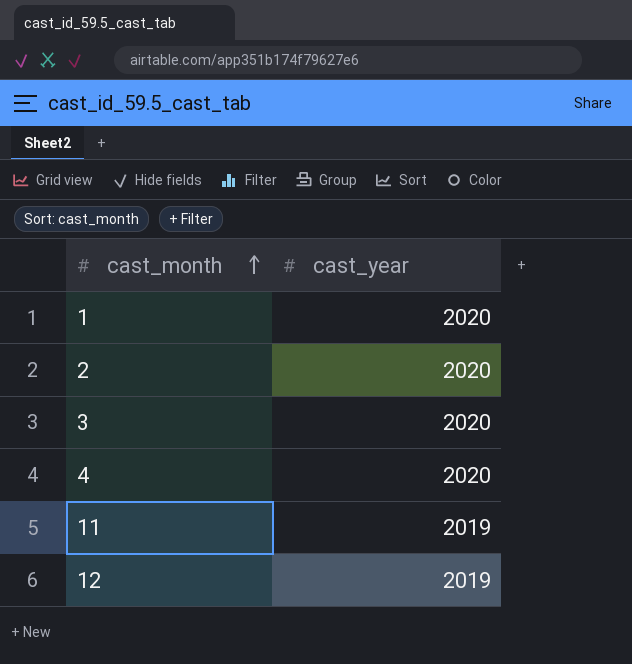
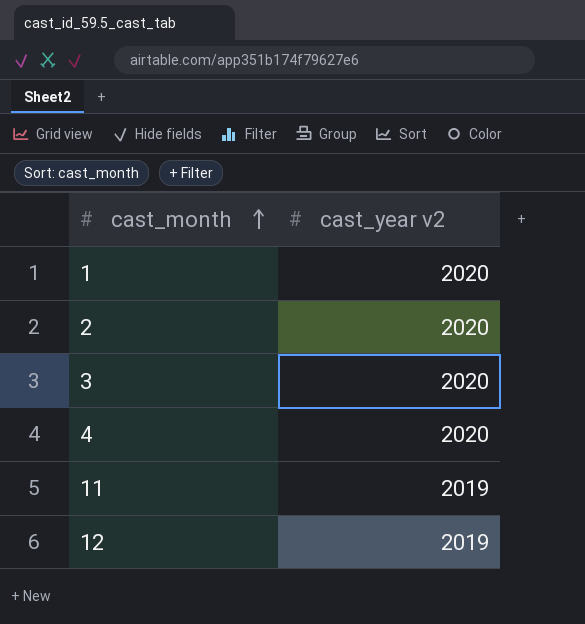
column name: cast_year -> cast_year v2

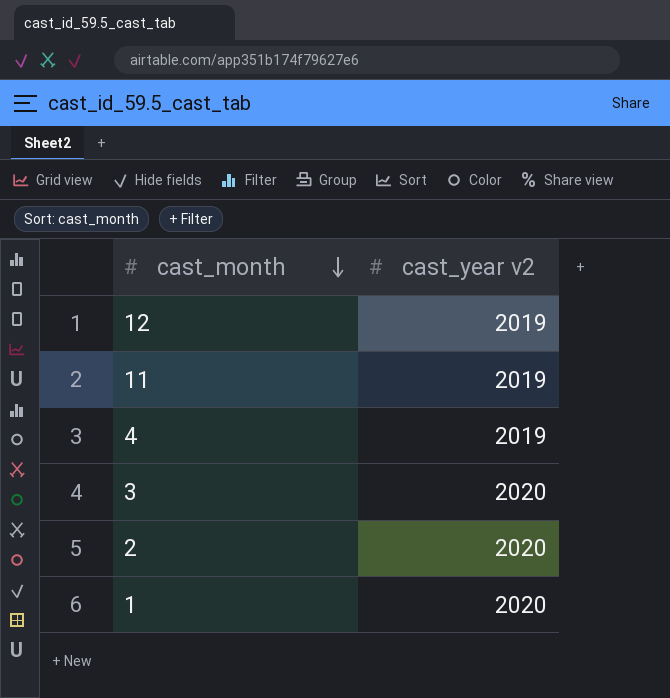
row order: cast_month ascending -> cast_month descending
4 | cast_year v2: 2020 -> 2019

